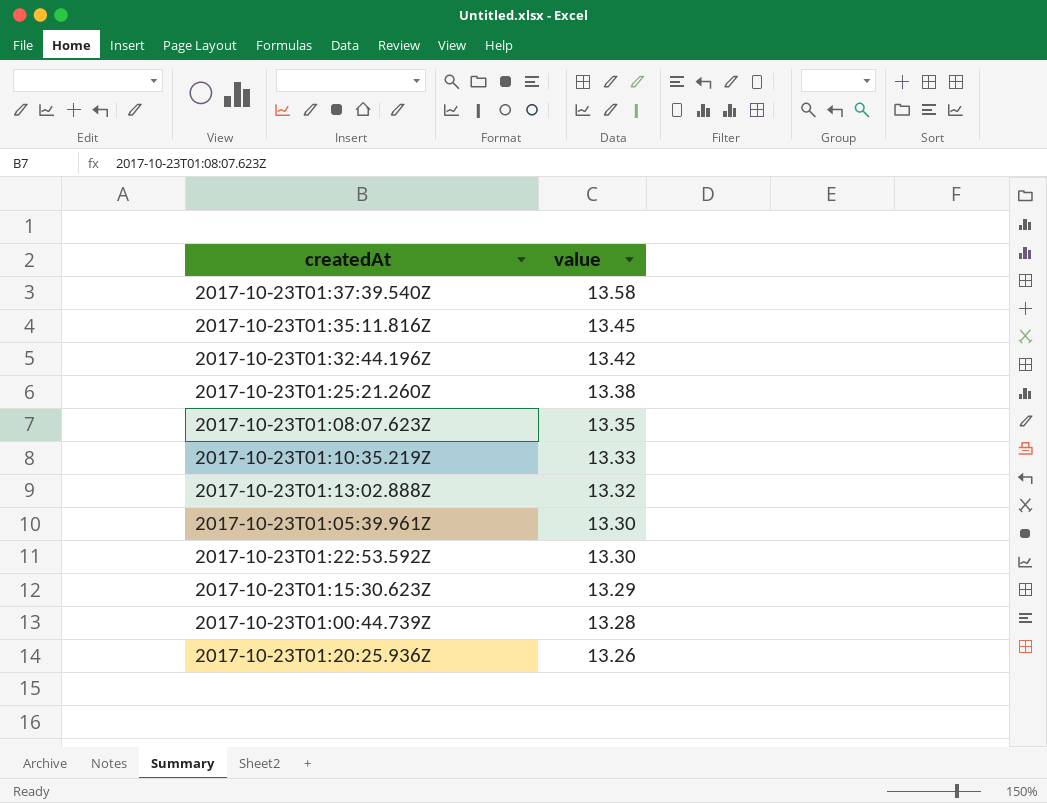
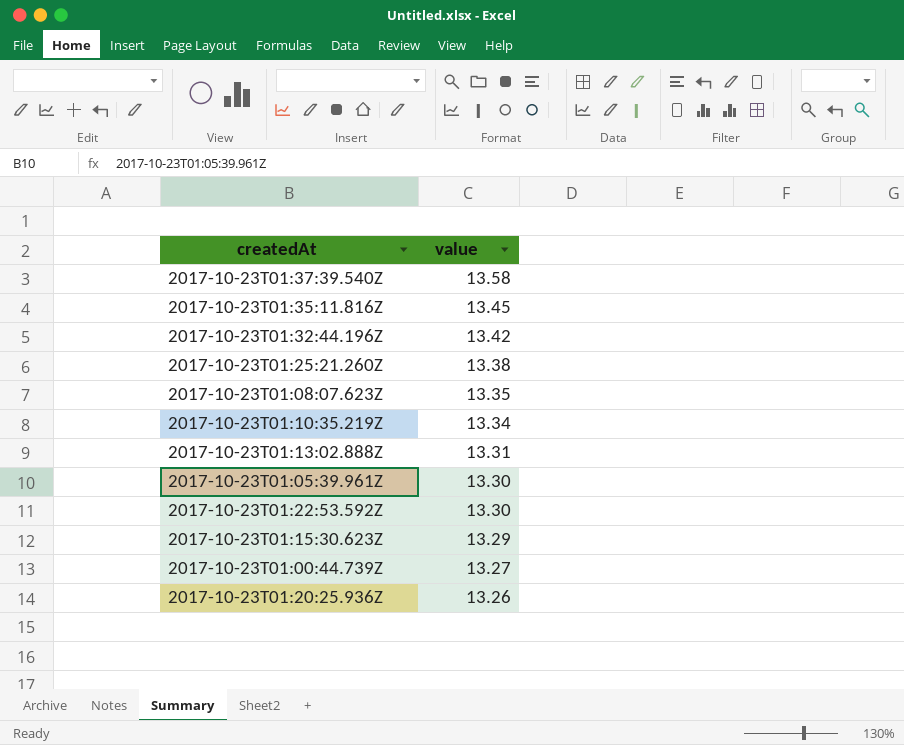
2017-10-23T01:10:35.219Z | value: 13.33 -> 13.34
2017-10-23T01:13:02.888Z | value: 13.32 -> 13.31
2017-10-23T01:00:44.739Z | value: 13.28 -> 13.27

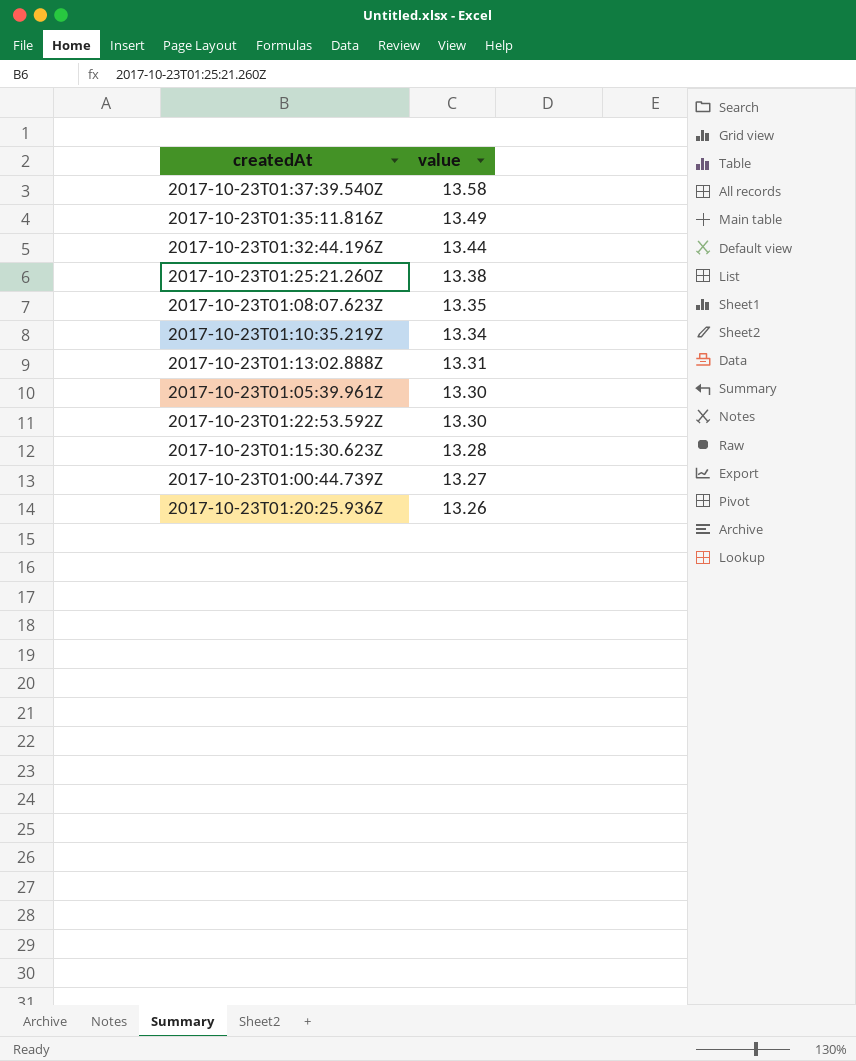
2017-10-23T01:35:11.816Z | value: 13.45 -> 13.49
2017-10-23T01:32:44.196Z | value: 13.42 -> 13.44
2017-10-23T01:15:30.623Z | value: 13.29 -> 13.28

